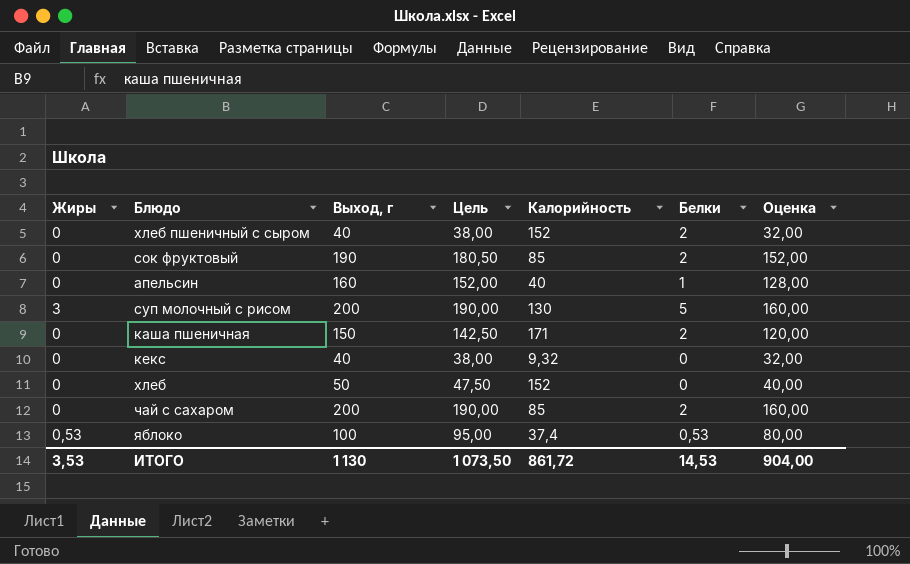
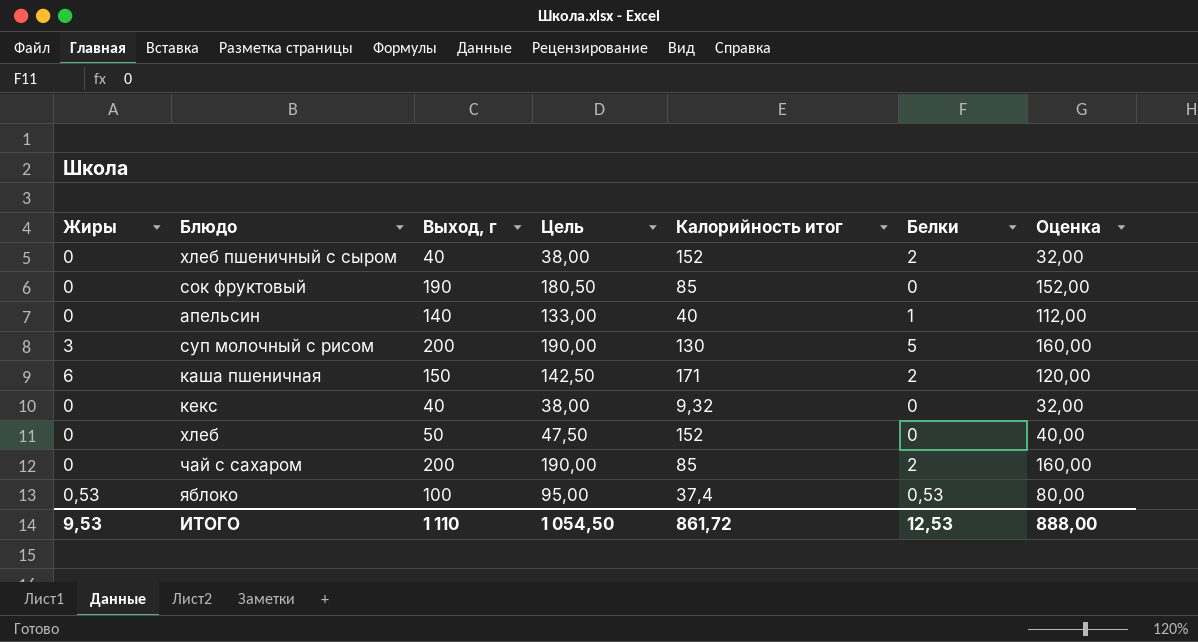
column name: Калорийность -> Калорийность итог
сок фруктовый | Белки: 2 -> 0
апельсин | Выход, г: 160 -> 140
апельсин | Цель: 152,00 -> 133,00
апельсин | Оценка: 128,00 -> 112,00
каша пшеничная | Жиры: 0 -> 6
ИТОГО | Жиры: 3,53 -> 9,53
ИТОГО | Выход, г: 1 130 -> 1 110
ИТОГО | Цель: 1 073,50 -> 1 054,50
ИТОГО | Белки: 14,53 -> 12,53
ИТОГО | Оценка: 904,00 -> 888,00

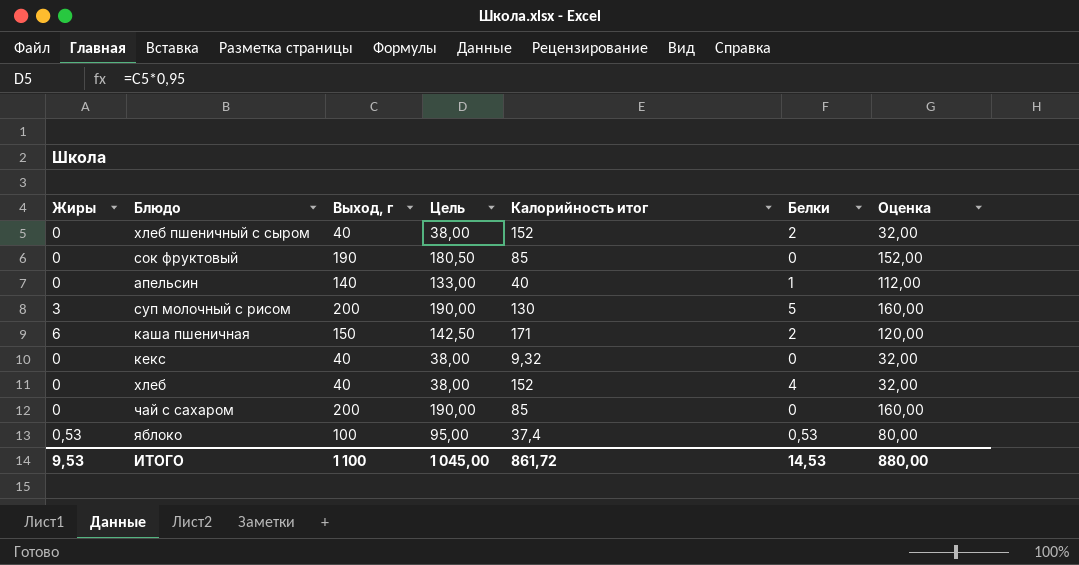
хлеб | Выход, г: 50 -> 40
хлеб | Цель: 47,50 -> 38,00
хлеб | Белки: 0 -> 4
хлеб | Оценка: 40,00 -> 32,00
чай с сахаром | Белки: 2 -> 0
ИТОГО | Выход, г: 1 110 -> 1 100
ИТОГО | Цель: 1 054,50 -> 1 045,00
ИТОГО | Белки: 12,53 -> 14,53
ИТОГО | Оценка: 888,00 -> 880,00

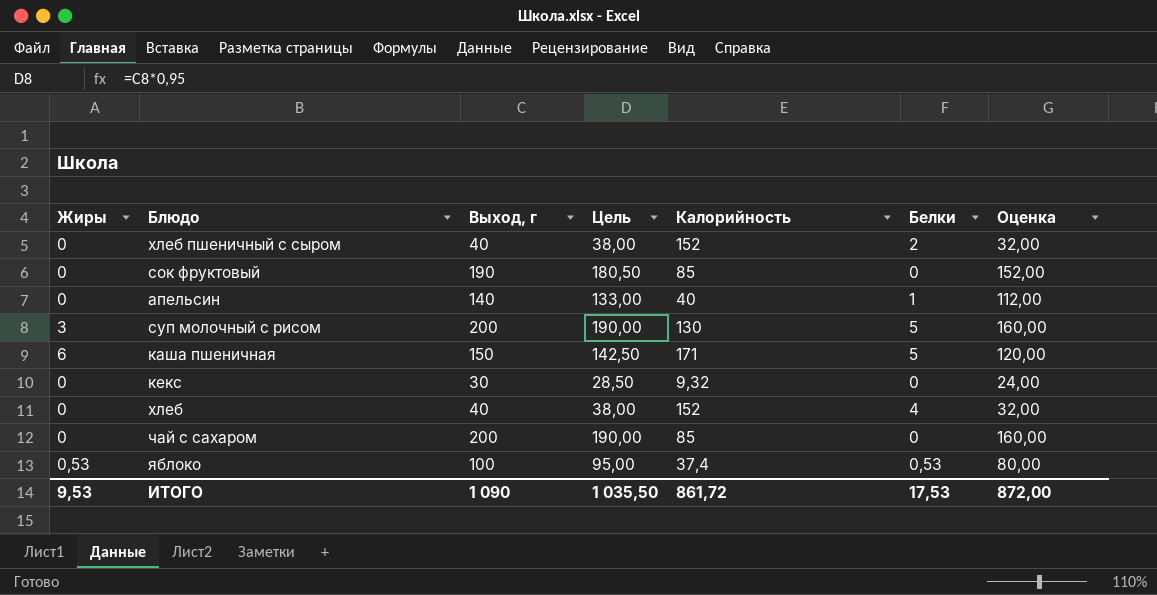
column name: Калорийность итог -> Калорийность
каша пшеничная | Белки: 2 -> 5
кекс | Выход, г: 40 -> 30
кекс | Цель: 38,00 -> 28,50
кекс | Оценка: 32,00 -> 24,00
ИТОГО | Выход, г: 1 100 -> 1 090
ИТОГО | Цель: 1 045,00 -> 1 035,50
ИТОГО | Белки: 14,53 -> 17,53
ИТОГО | Оценка: 880,00 -> 872,00

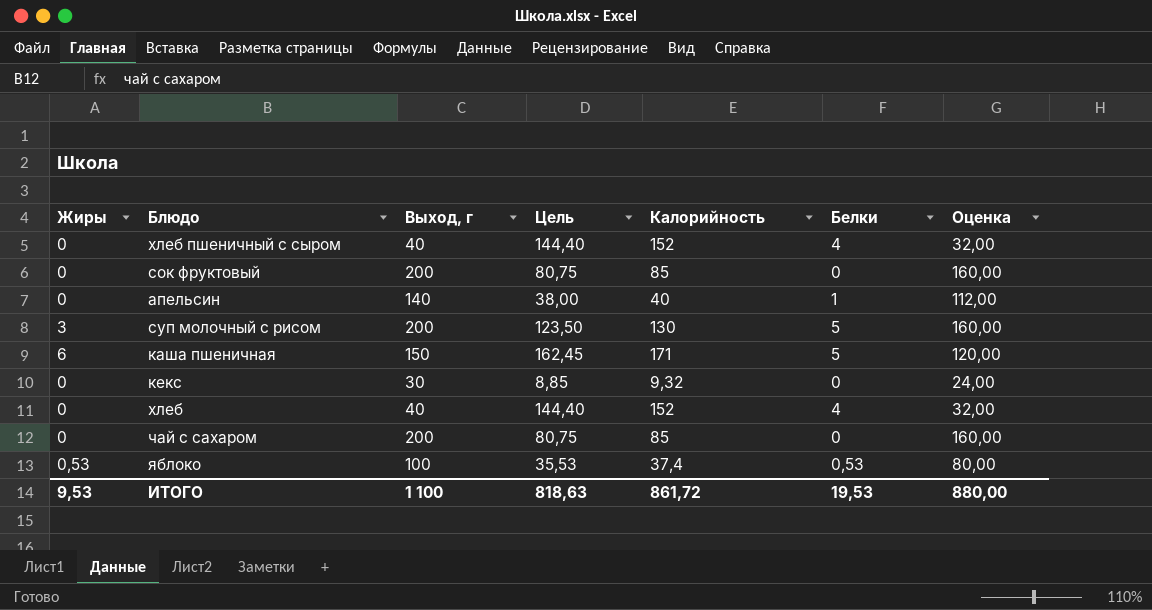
column Цель | formula: [Выход, г] * 0,95 -> [Калорийность] * 0,95
хлеб пшеничный с сыром | Белки: 2 -> 4
сок фруктовый | Выход, г: 190 -> 200
сок фруктовый | Оценка: 152,00 -> 160,00
ИТОГО | Выход, г: 1 090 -> 1 100
ИТОГО | Цель: 1 035,50 -> 818,63
ИТОГО | Белки: 17,53 -> 19,53
ИТОГО | Оценка: 872,00 -> 880,00

